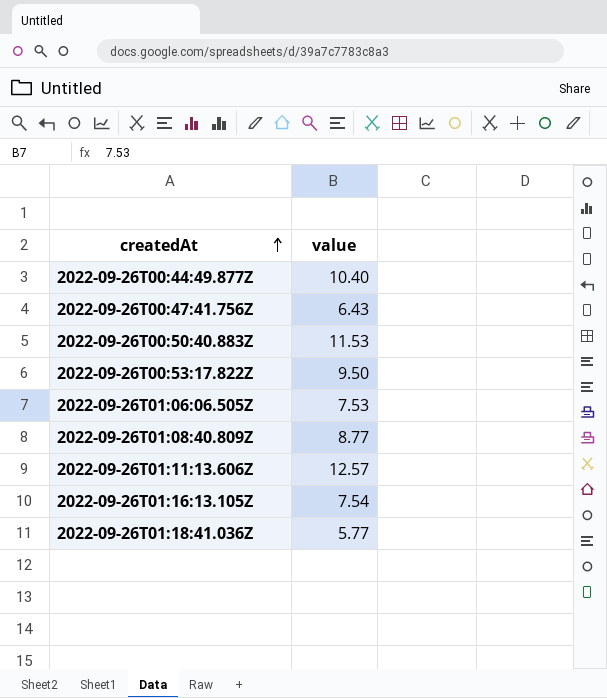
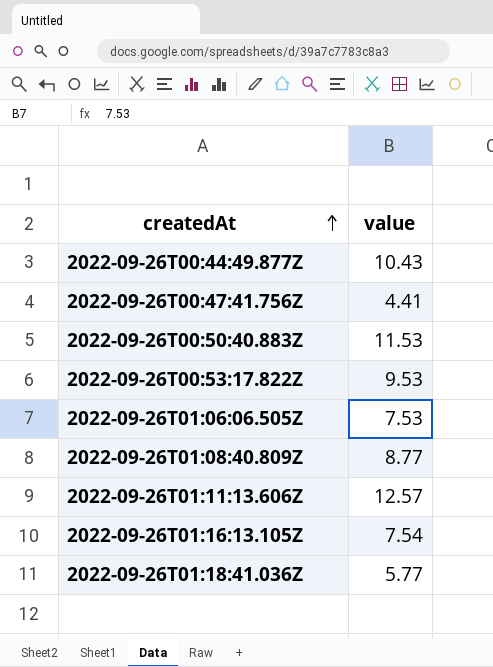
2022-09-26T00:44:49.877Z | value: 10.40 -> 10.43
2022-09-26T00:47:41.756Z | value: 6.43 -> 4.41
2022-09-26T00:53:17.822Z | value: 9.50 -> 9.53

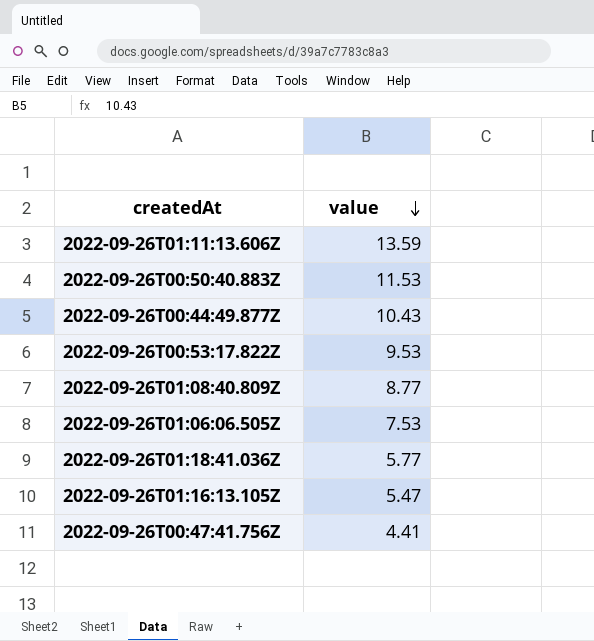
row order: createdAt ascending -> value descending
2022-09-26T01:11:13.606Z | value: 12.57 -> 13.59
2022-09-26T01:16:13.105Z | value: 7.54 -> 5.47

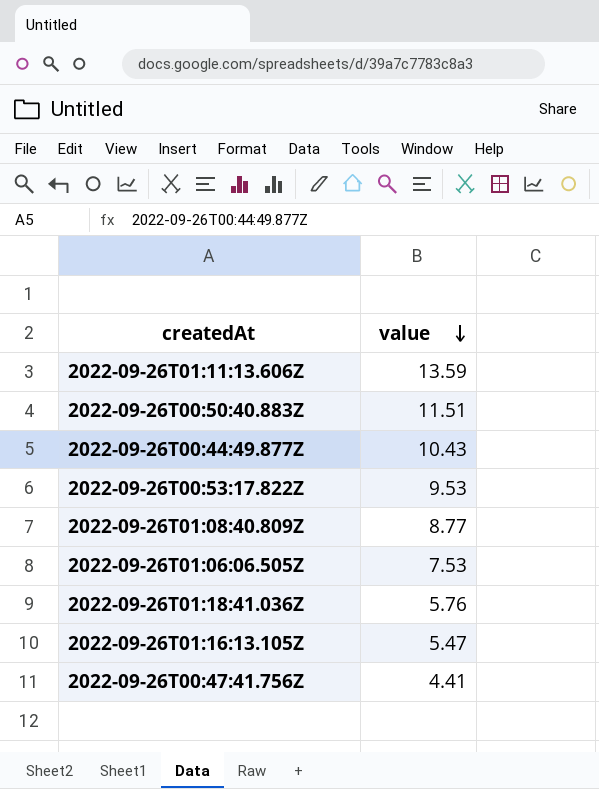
2022-09-26T00:50:40.883Z | value: 11.53 -> 11.51
2022-09-26T01:18:41.036Z | value: 5.77 -> 5.76

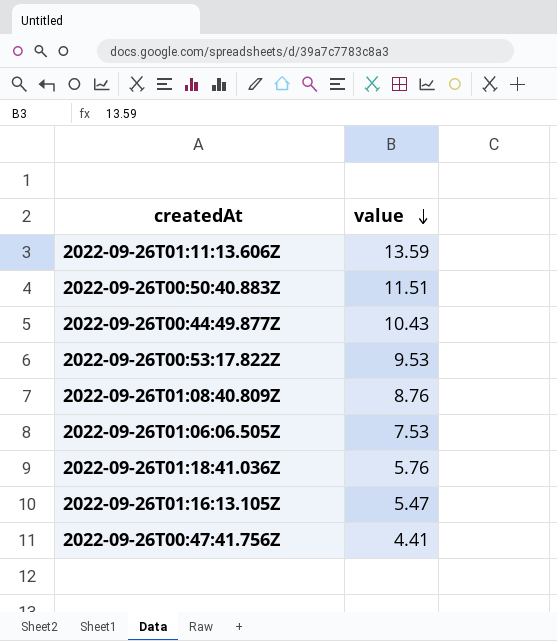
2022-09-26T01:08:40.809Z | value: 8.77 -> 8.76

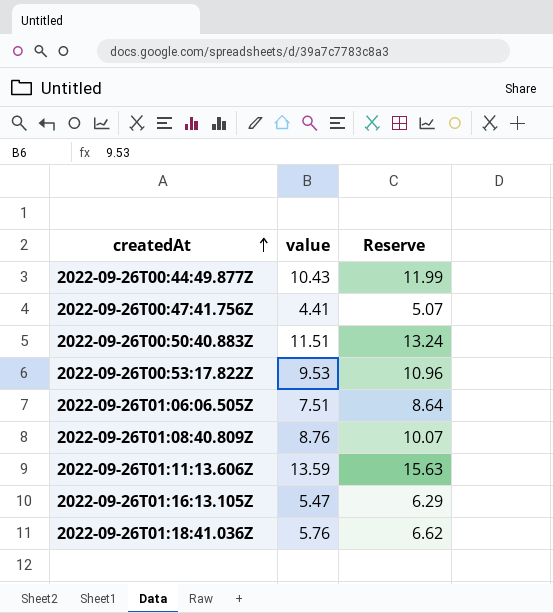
row order: value descending -> createdAt ascending
column Reserve | formula: none -> [value] * 1.15
2022-09-26T01:06:06.505Z | value: 7.53 -> 7.51

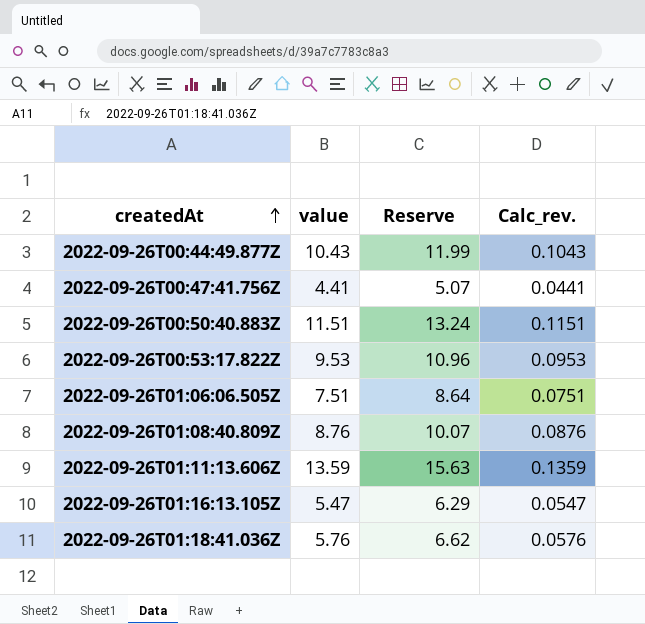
column Calc_rev. | formula: none -> [value] * 0.01

